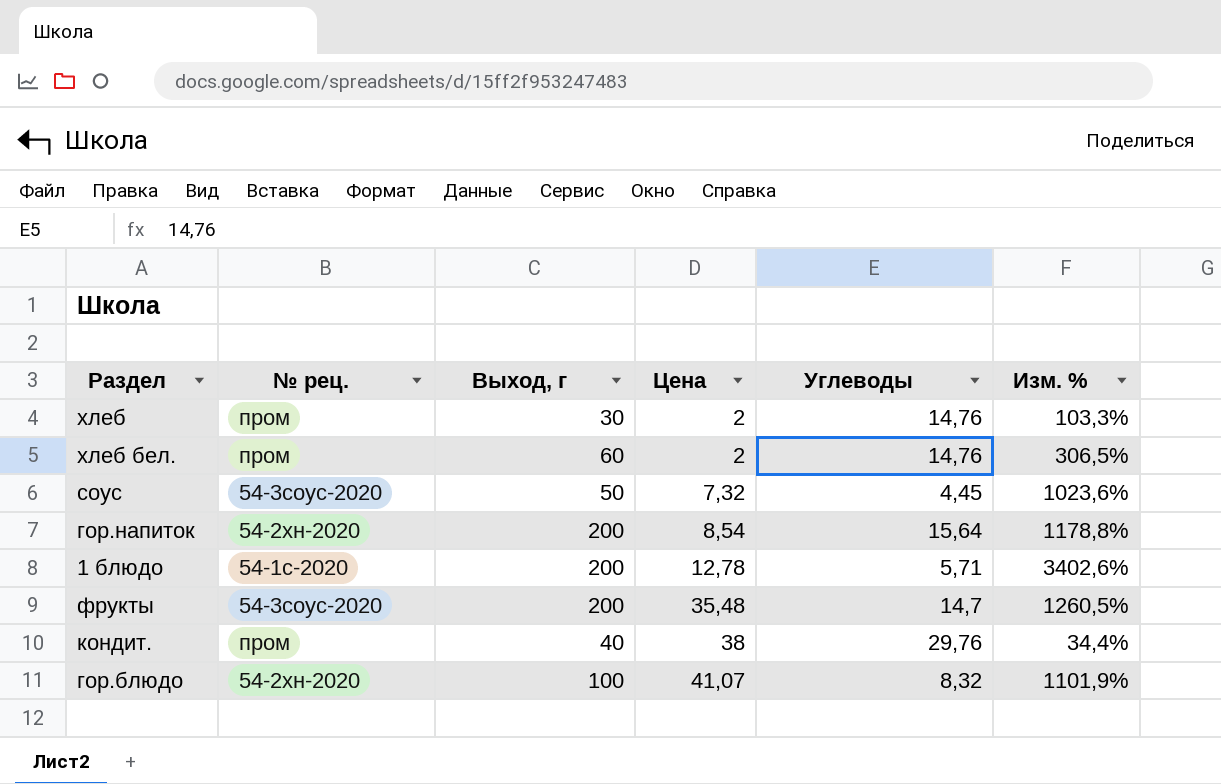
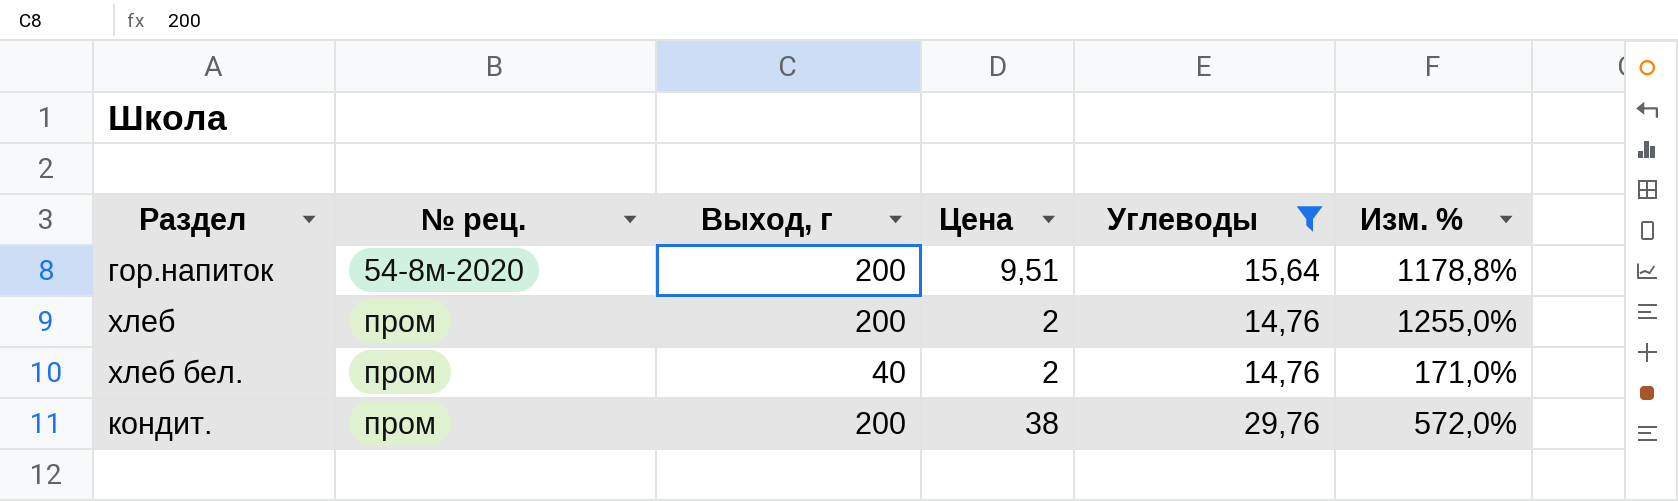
filter: none -> Углеводы >= 14,76
row order: Цена ascending -> № рец. ascending
гор.напиток | № рец.: 54-2хн-2020 -> 54-8м-2020
гор.напиток | Цена: 8,54 -> 9,51
хлеб | Выход, г: 30 -> 200
хлеб | Изм. %: 103,3% -> 1255,0%
хлеб бел. | Выход, г: 60 -> 40
хлеб бел. | Изм. %: 306,5% -> 171,0%
кондит. | Выход, г: 40 -> 200
кондит. | Изм. %: 34,4% -> 572,0%

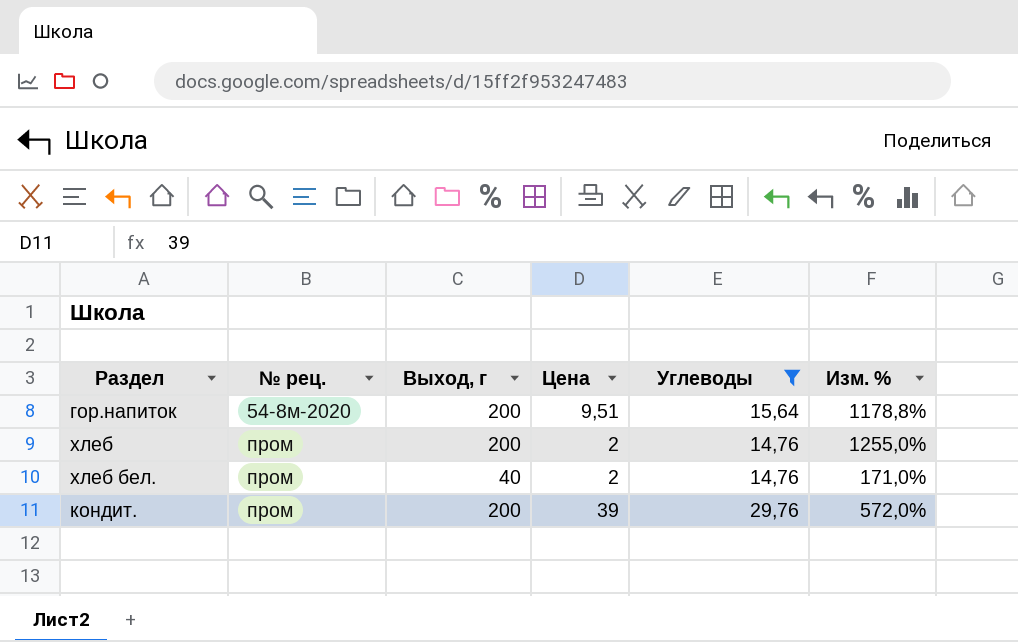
кондит. | Цена: 38 -> 39

